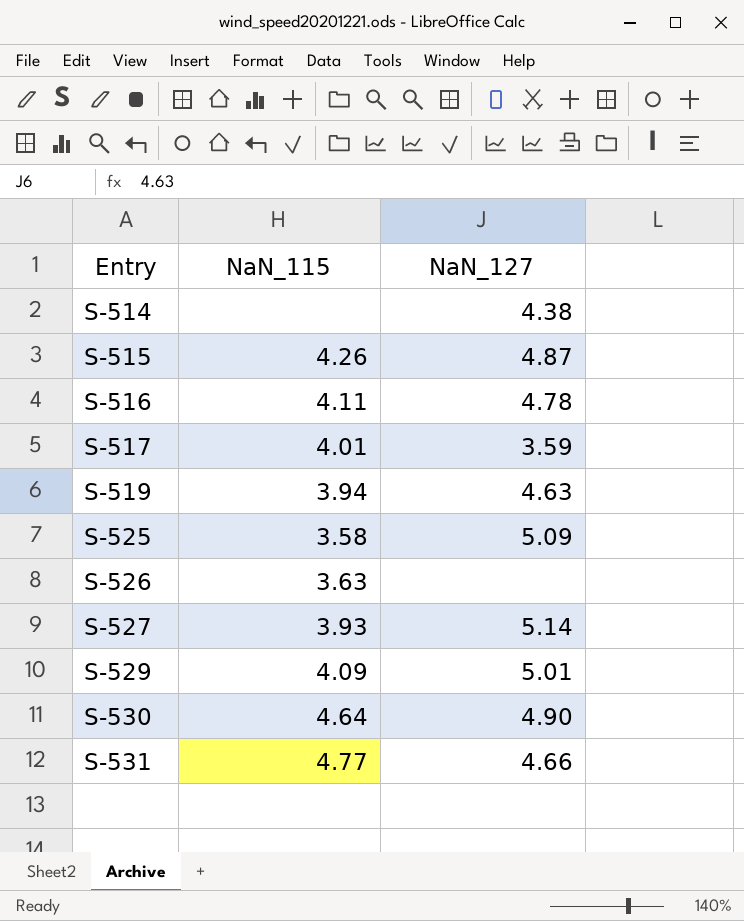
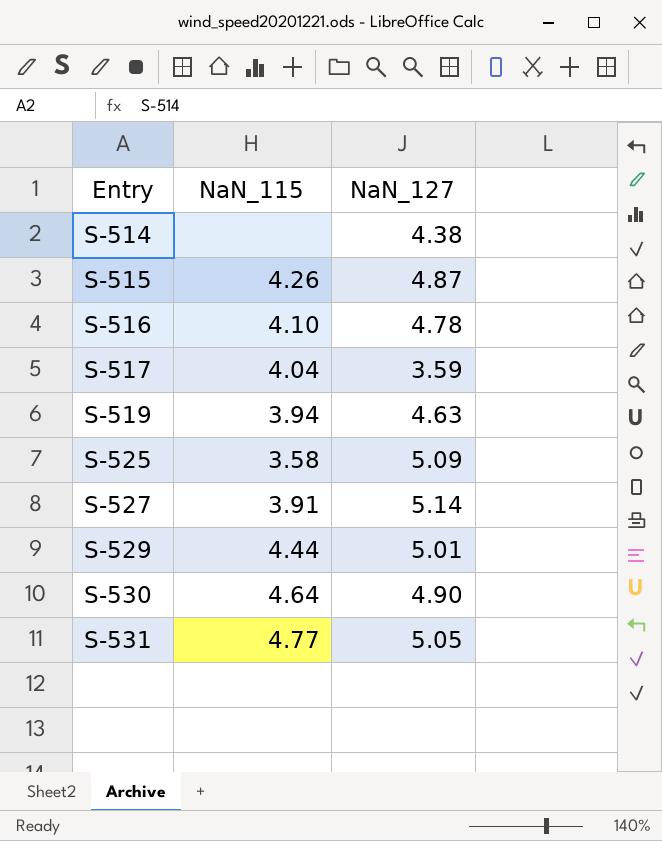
row S-526: 3.63 | none -> none
S-516 | NaN_115: 4.11 -> 4.10
S-517 | NaN_115: 4.01 -> 4.04
S-527 | NaN_115: 3.93 -> 3.91
S-529 | NaN_115: 4.09 -> 4.44
S-531 | NaN_127: 4.66 -> 5.05

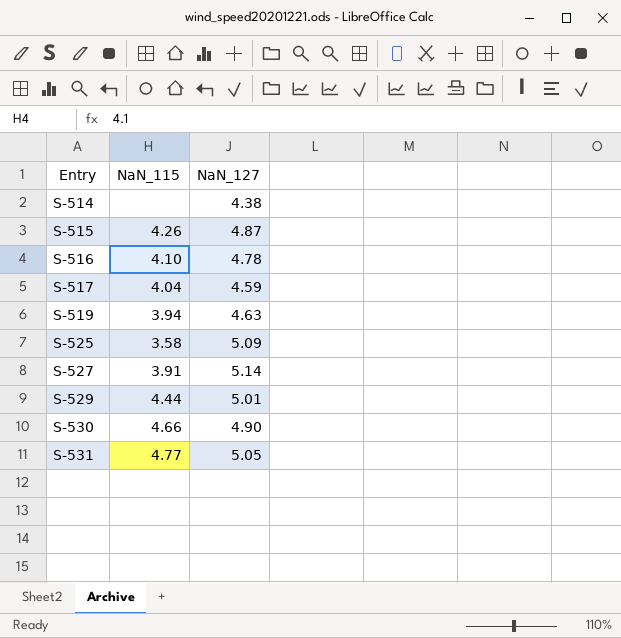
S-517 | NaN_127: 3.59 -> 4.59
S-530 | NaN_115: 4.64 -> 4.66

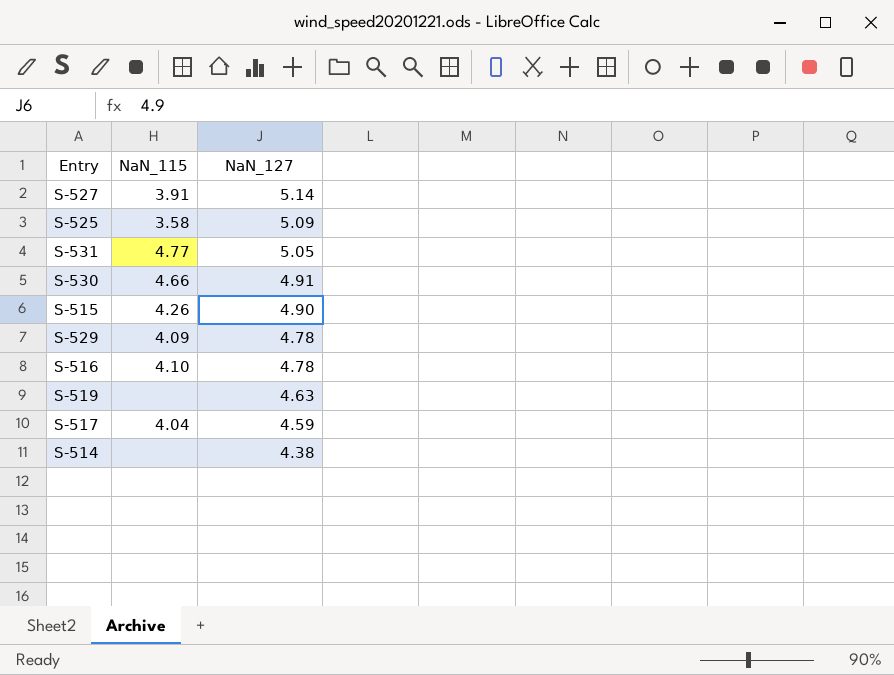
row order: Entry ascending -> NaN_127 descending
S-530 | NaN_127: 4.90 -> 4.91
S-515 | NaN_127: 4.87 -> 4.90
S-529 | NaN_115: 4.44 -> 4.09
S-529 | NaN_127: 5.01 -> 4.78
S-519 | NaN_115: 3.94 -> none

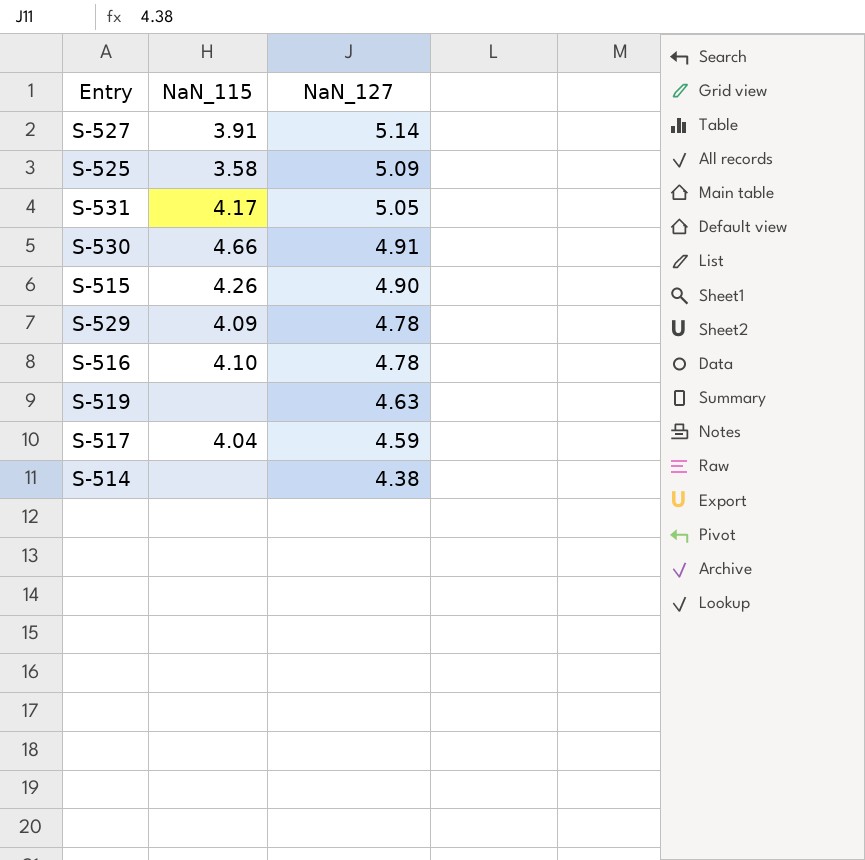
S-531 | NaN_115: 4.77 -> 4.17

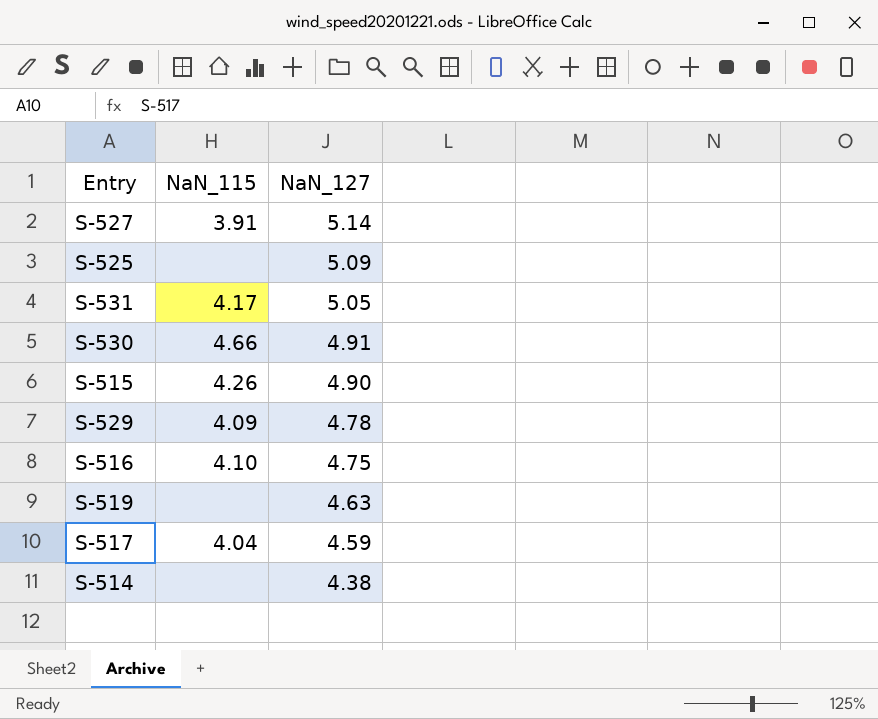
S-525 | NaN_115: 3.58 -> none
S-516 | NaN_127: 4.78 -> 4.75

